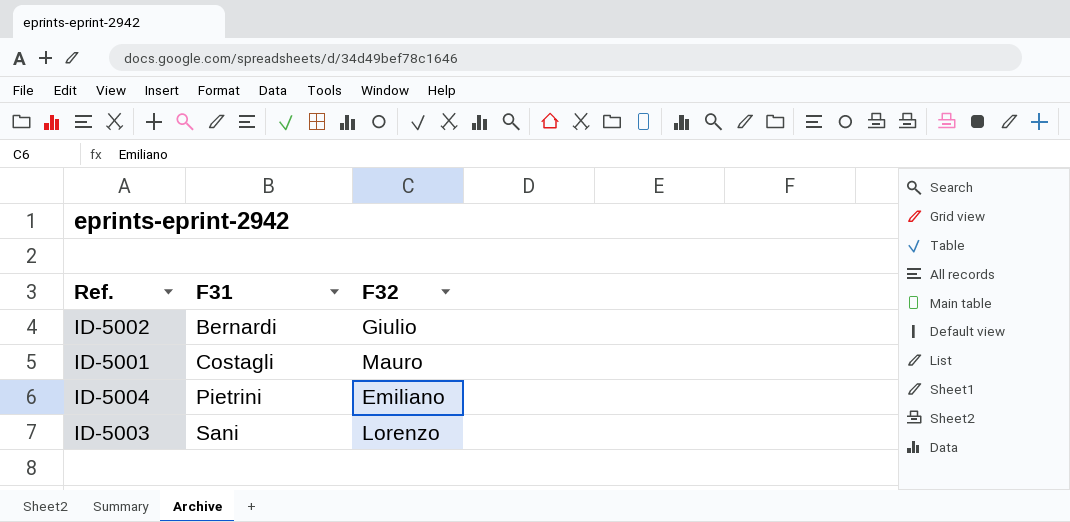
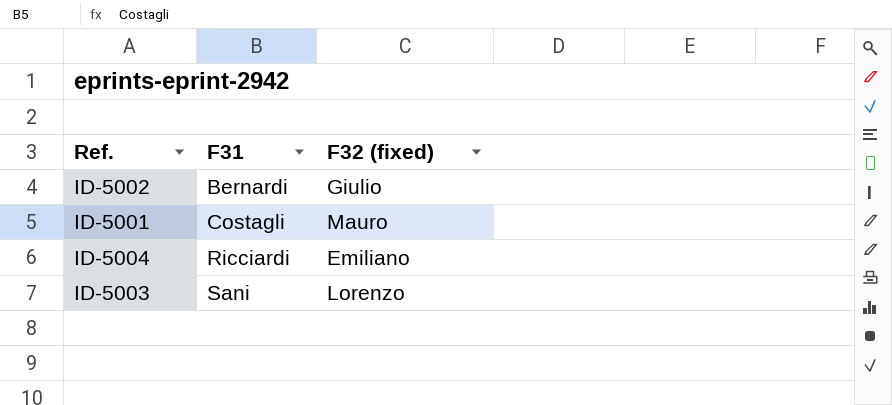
column name: F32 -> F32 (fixed)
ID-5004 | F31: Pietrini -> Ricciardi

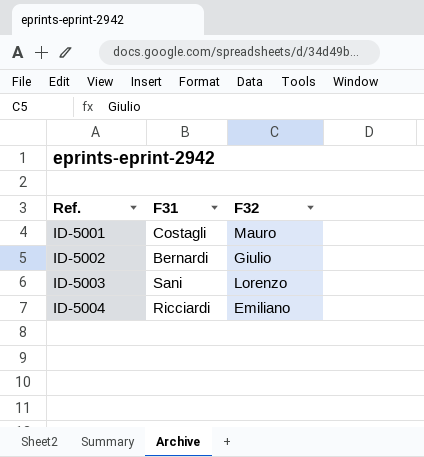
row order: F31 ascending -> Ref. ascending
column name: F32 (fixed) -> F32

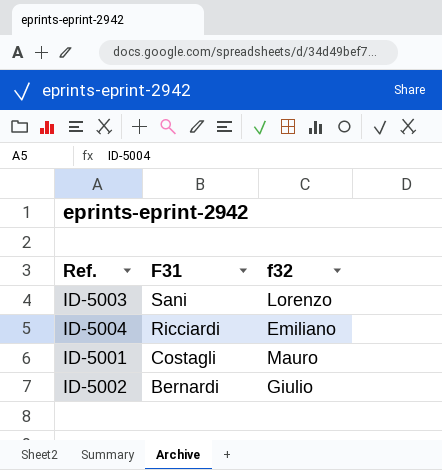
row order: Ref. ascending -> F31 descending
column name: F32 -> f32

